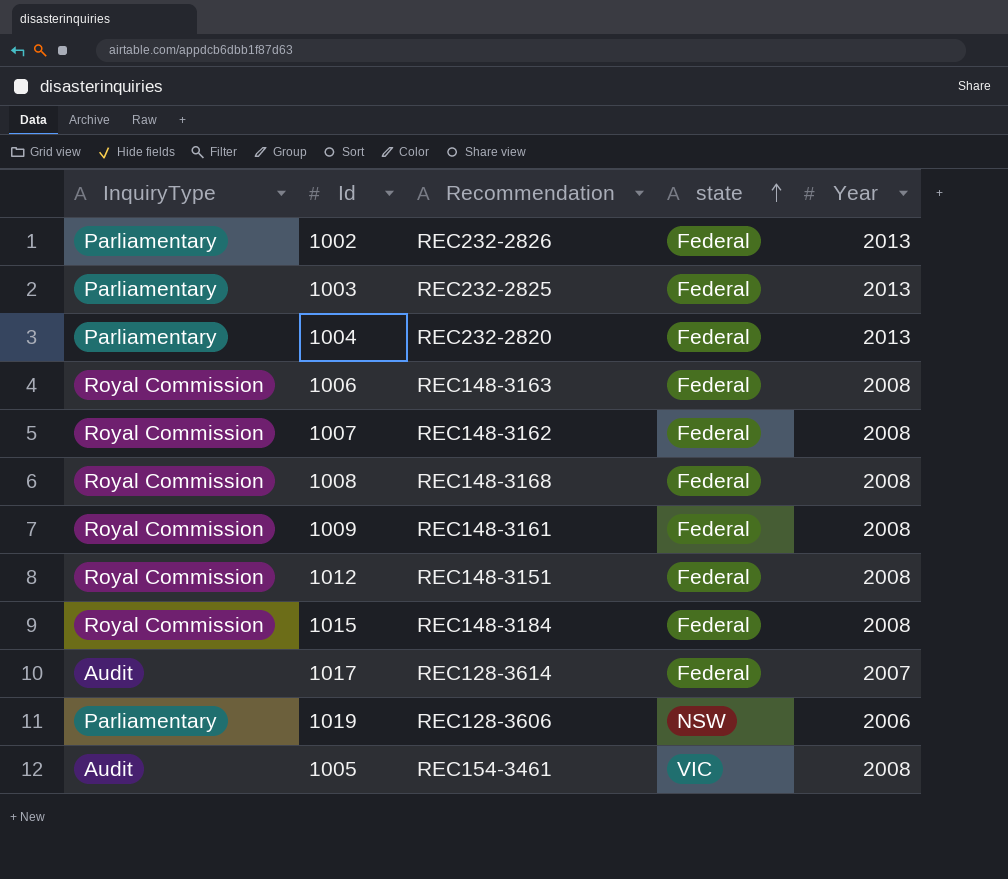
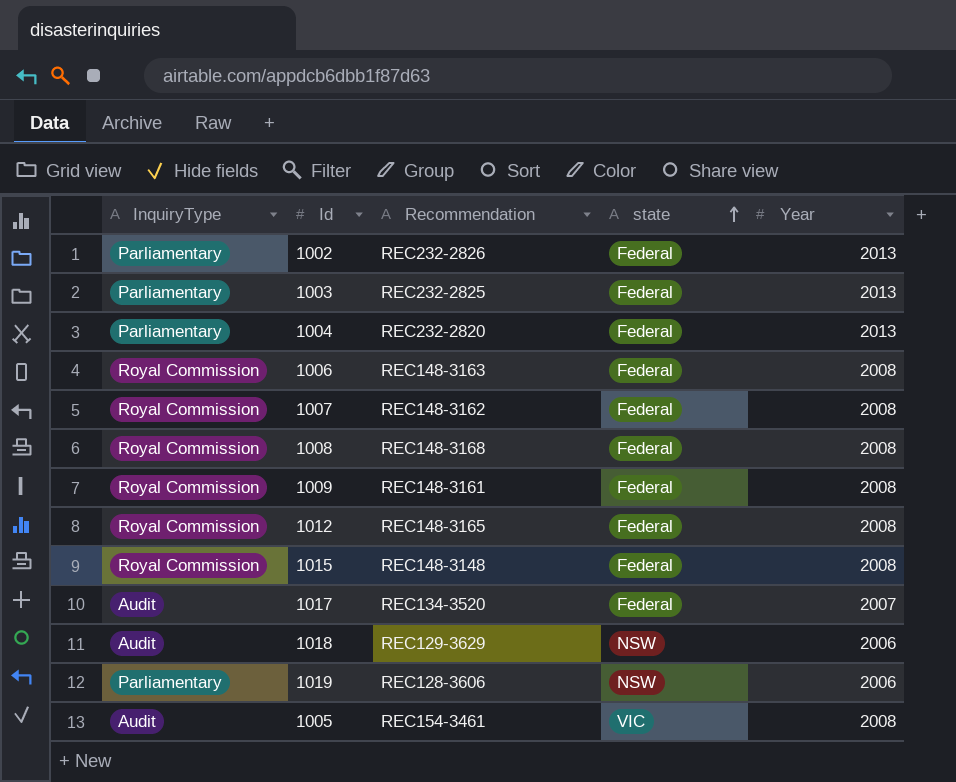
1012 | Recommendation: REC148-3151 -> REC148-3165
1015 | Recommendation: REC148-3184 -> REC148-3148
1017 | Recommendation: REC128-3614 -> REC134-3520
row 1018: none -> Audit | REC129-3629 | NSW | 2006

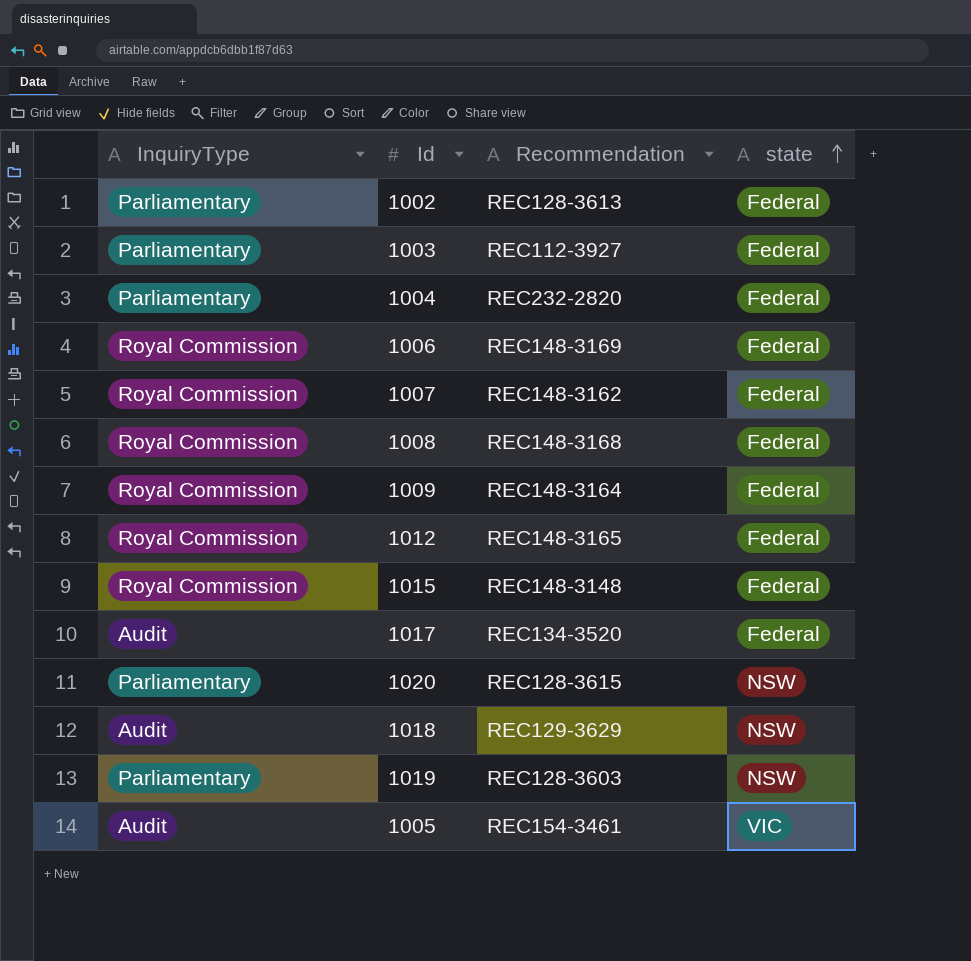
column Year | position: 5 -> none
1002 | Recommendation: REC232-2826 -> REC128-3613
1003 | Recommendation: REC232-2825 -> REC112-3927
1006 | Recommendation: REC148-3163 -> REC148-3169
1009 | Recommendation: REC148-3161 -> REC148-3164
row 1020: none -> Parliamentary | REC128-3615 | NSW
1019 | Recommendation: REC128-3606 -> REC128-3603

